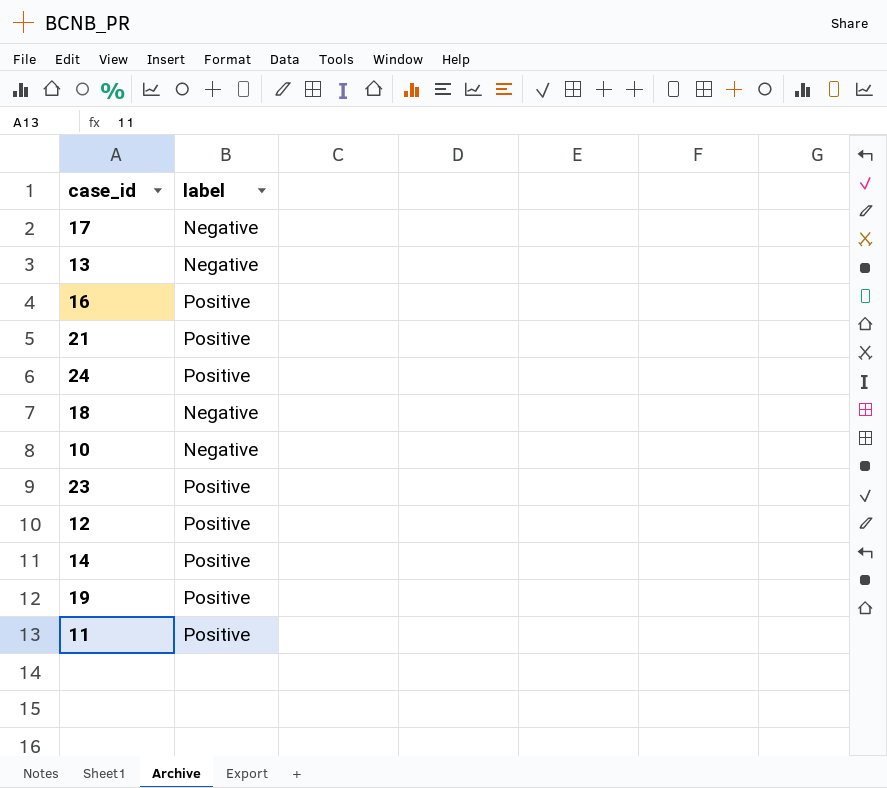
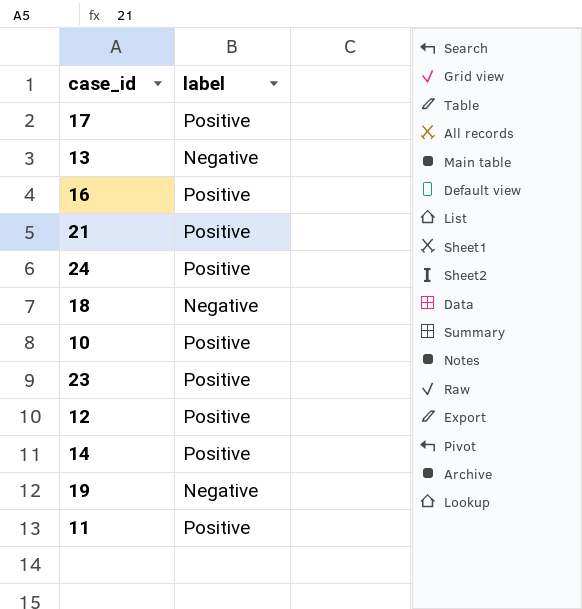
17 | label: Negative -> Positive
10 | label: Negative -> Positive
19 | label: Positive -> Negative

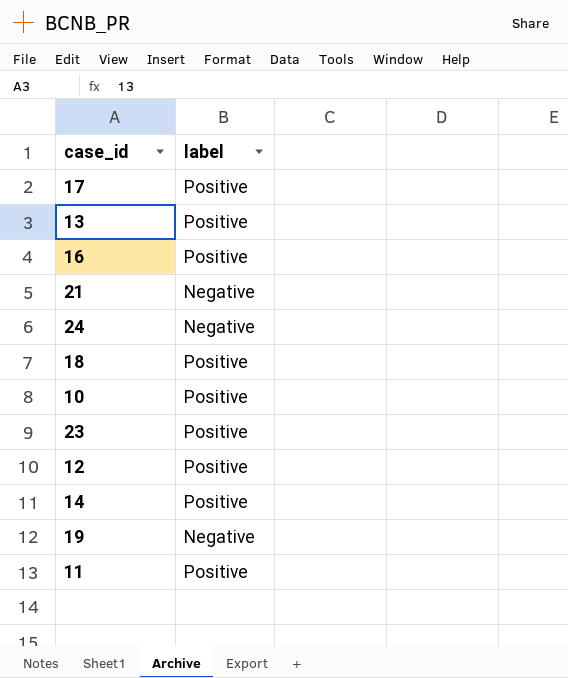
13 | label: Negative -> Positive
21 | label: Positive -> Negative
24 | label: Positive -> Negative
18 | label: Negative -> Positive

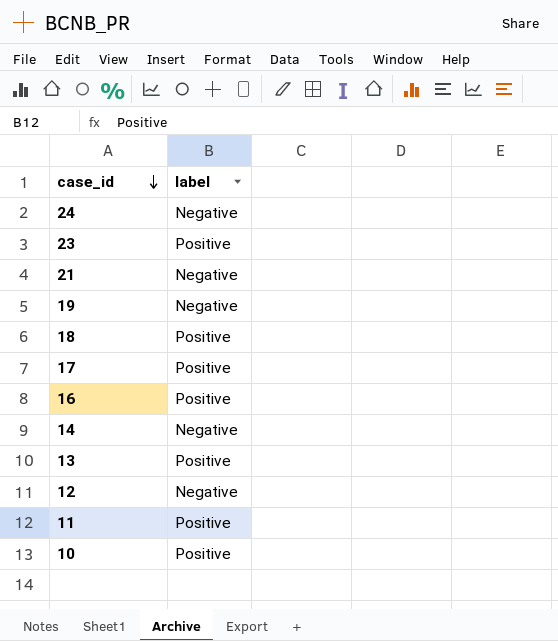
row order: none -> case_id descending
14 | label: Positive -> Negative
12 | label: Positive -> Negative

